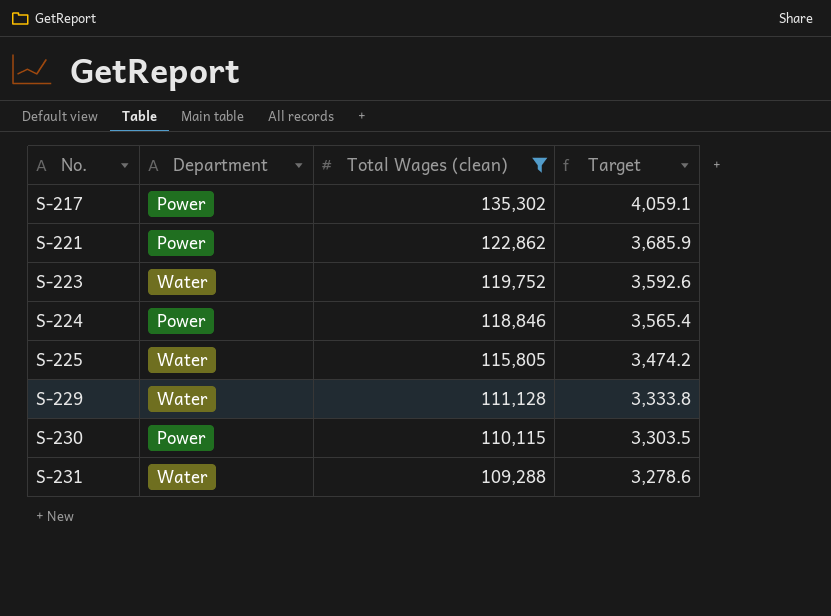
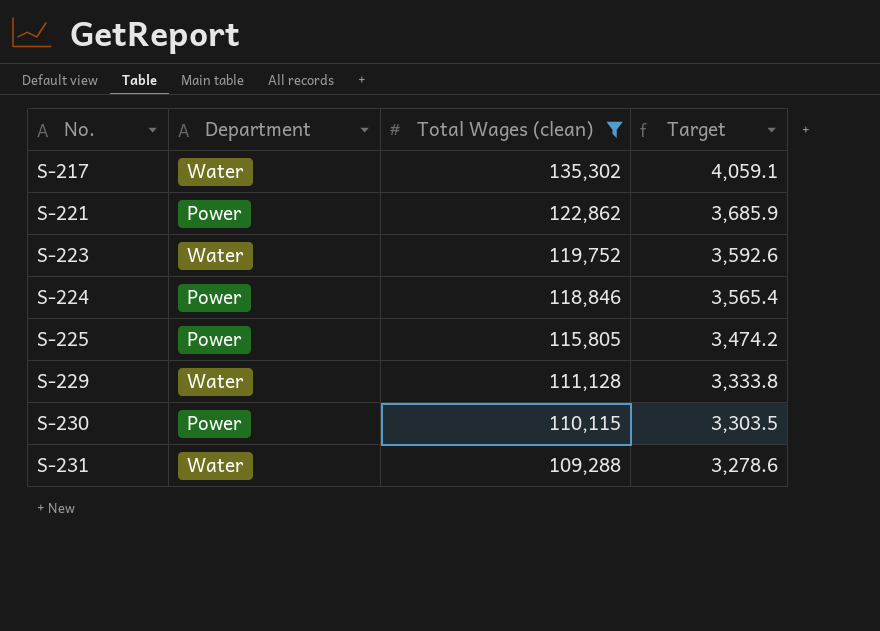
S-217 | Department: Power -> Water
S-225 | Department: Water -> Power

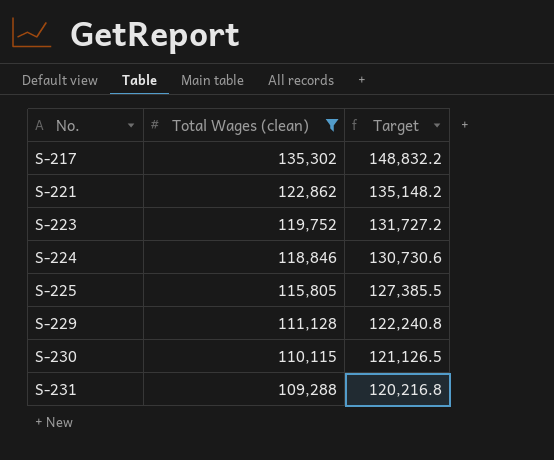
column Department | position: 2 -> none
column Target | formula: [Total Wages (clean)] * 0.03 -> [Total Wages (clean)] * 1.1

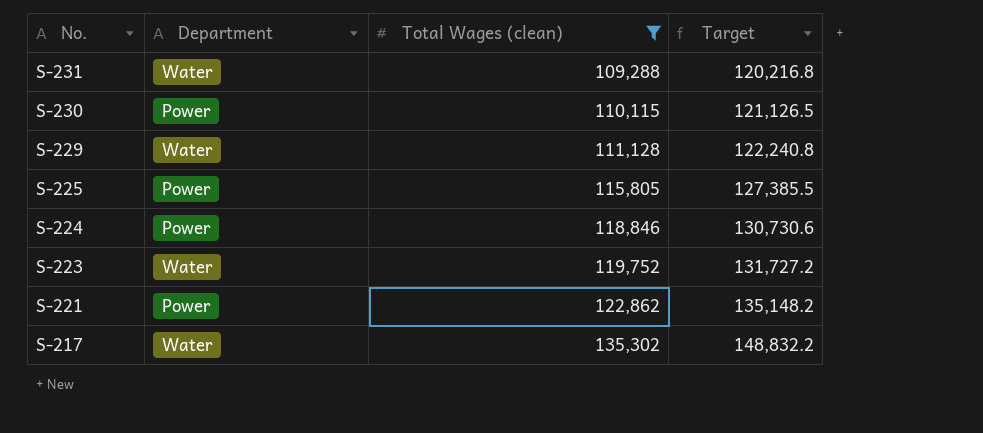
row order: No. ascending -> No. descending
column Department | position: none -> 2

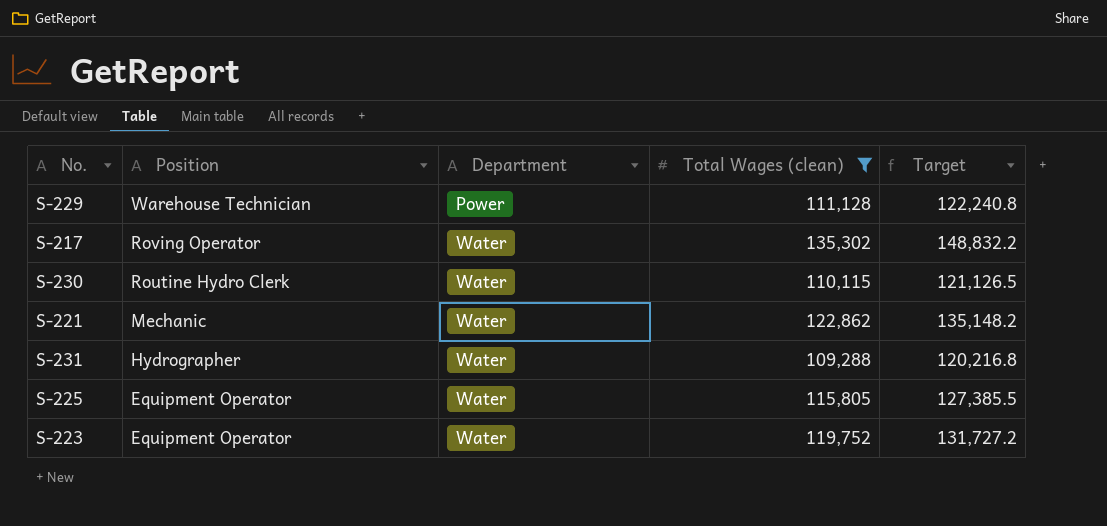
row order: No. descending -> Position descending
column Position | position: none -> 2
row S-224: Power | 118,846 | 130,730.6 -> none
S-229 | Department: Water -> Power
S-230 | Department: Power -> Water
S-221 | Department: Power -> Water
S-225 | Department: Power -> Water

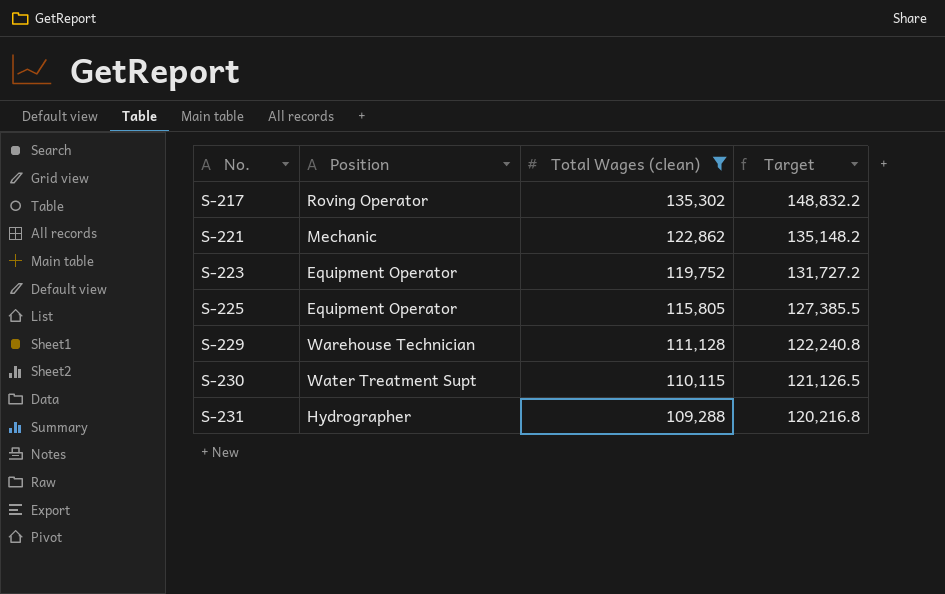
row order: Position descending -> No. ascending
column Department | position: 3 -> none
S-230 | Position: Routine Hydro Clerk -> Water Treatment Supt

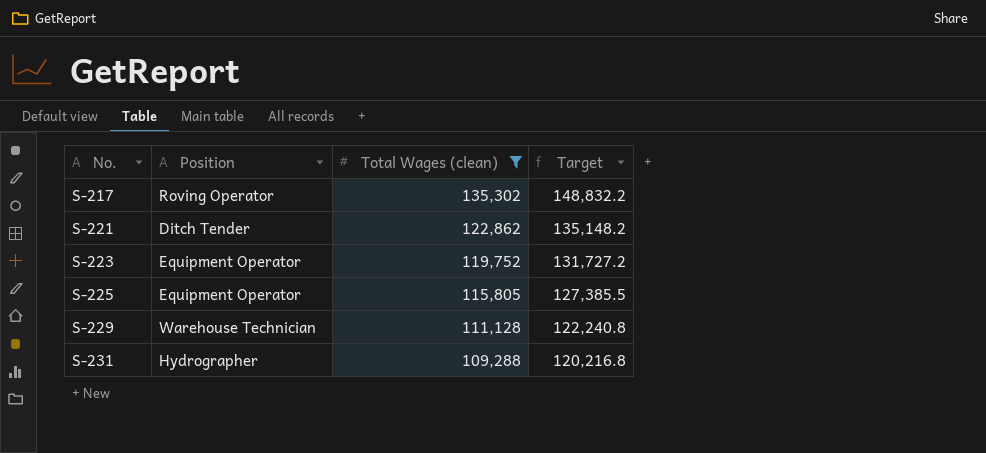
row S-230: Water Treatment Supt | 110,115 | 121,126.5 -> none
S-221 | Position: Mechanic -> Ditch Tender

